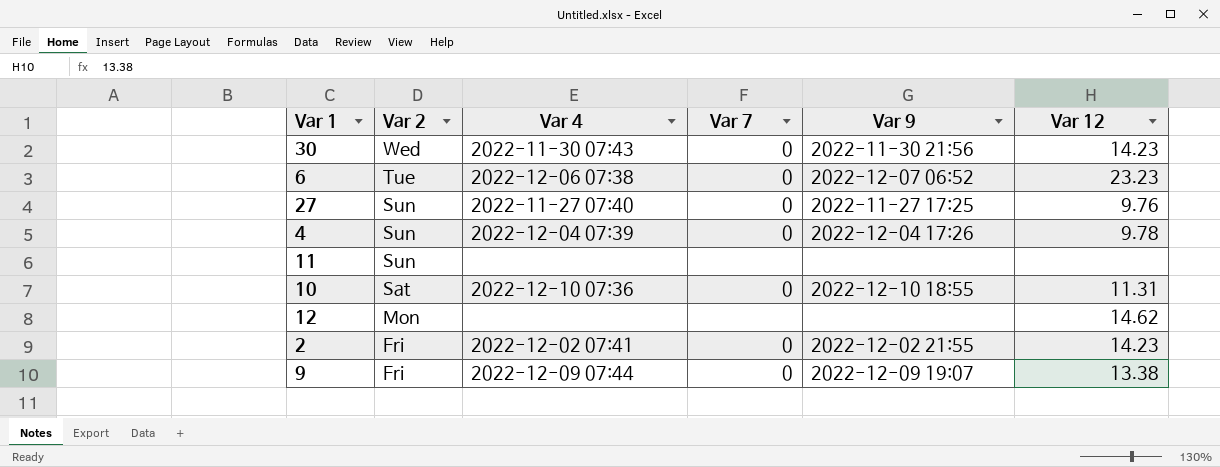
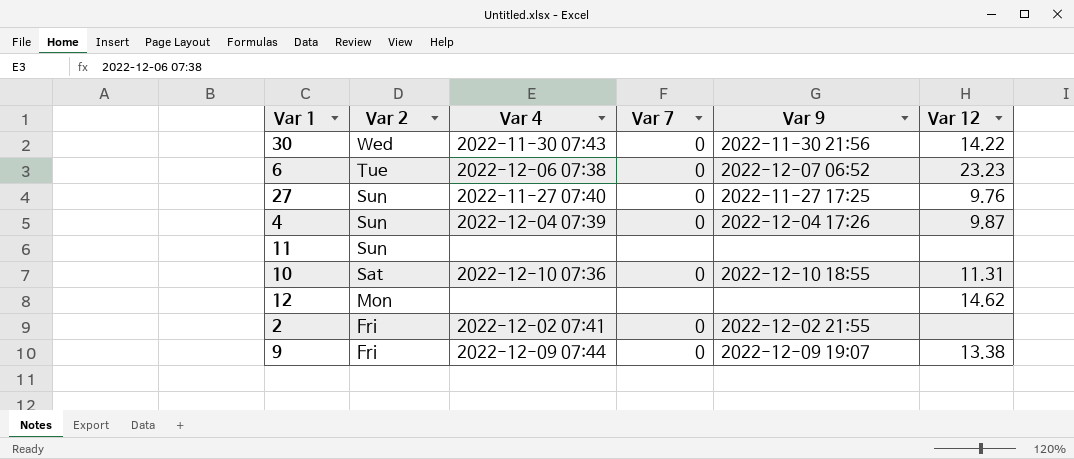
30 | Var 12: 14.23 -> 14.22
4 | Var 12: 9.78 -> 9.87
2 | Var 12: 14.23 -> none

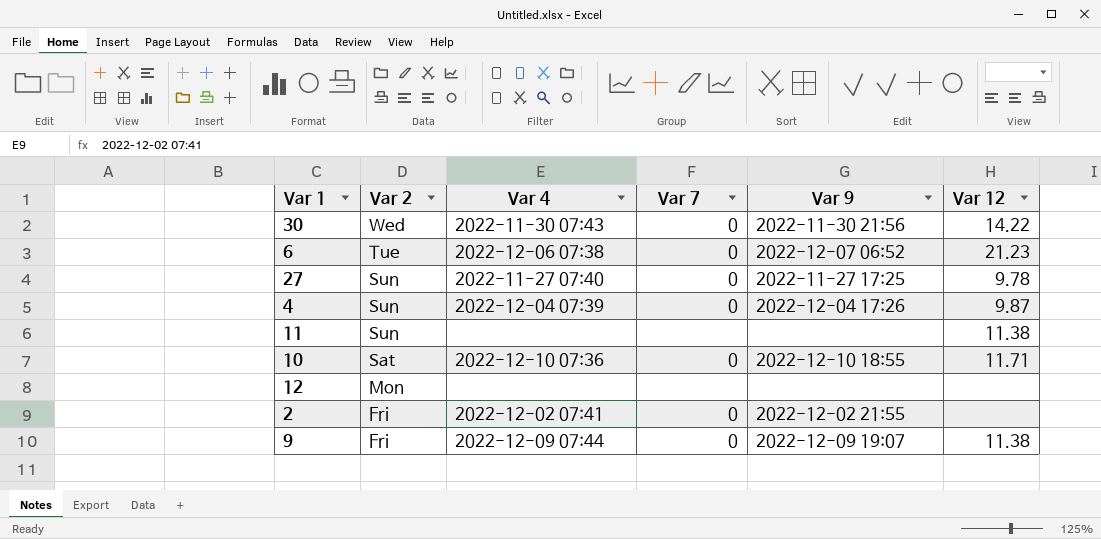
6 | Var 12: 23.23 -> 21.23
27 | Var 12: 9.76 -> 9.78
11 | Var 12: none -> 11.38
10 | Var 12: 11.31 -> 11.71
12 | Var 12: 14.62 -> none
9 | Var 12: 13.38 -> 11.38

